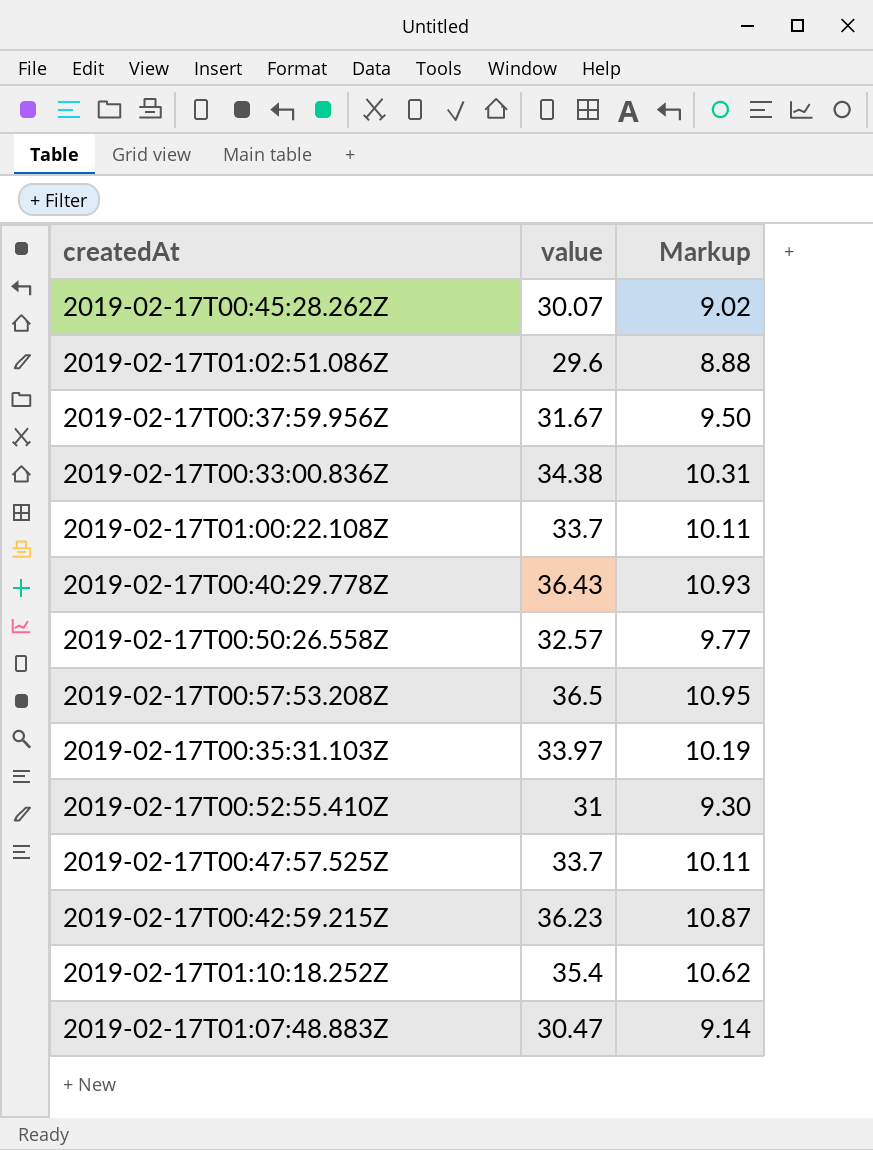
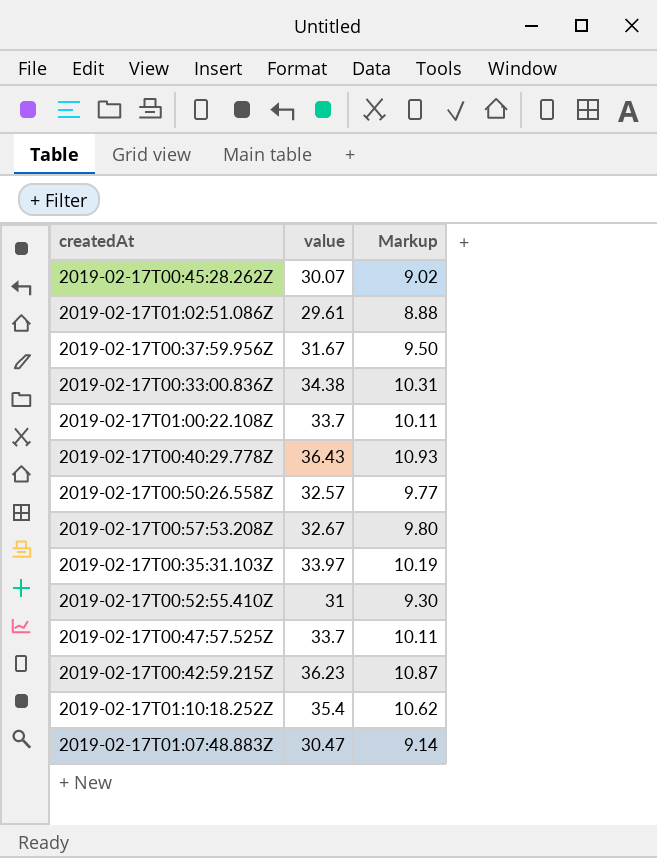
2019-02-17T01:02:51.086Z | value: 29.6 -> 29.61
2019-02-17T00:57:53.208Z | value: 36.5 -> 32.67
2019-02-17T00:57:53.208Z | Markup: 10.95 -> 9.80

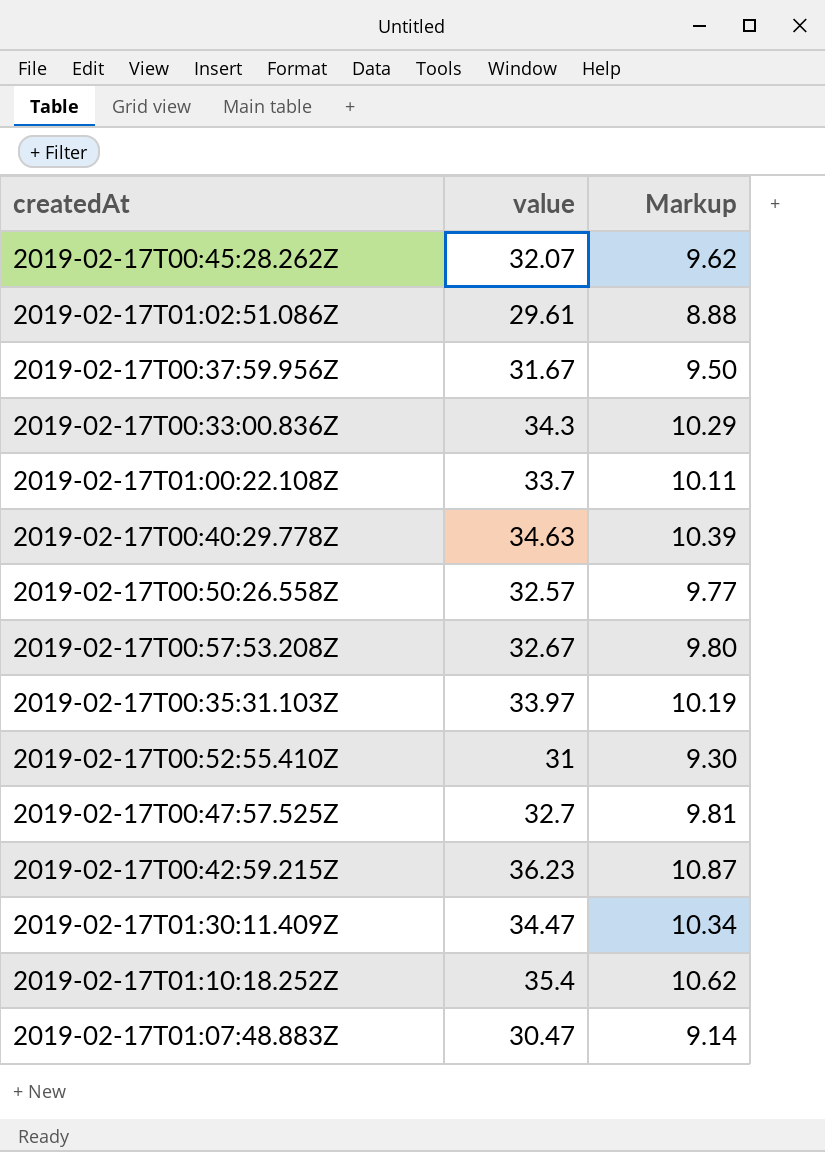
2019-02-17T00:45:28.262Z | value: 30.07 -> 32.07
2019-02-17T00:45:28.262Z | Markup: 9.02 -> 9.62
2019-02-17T00:33:00.836Z | value: 34.38 -> 34.3
2019-02-17T00:33:00.836Z | Markup: 10.31 -> 10.29
2019-02-17T00:40:29.778Z | value: 36.43 -> 34.63
2019-02-17T00:40:29.778Z | Markup: 10.93 -> 10.39
2019-02-17T00:47:57.525Z | value: 33.7 -> 32.7
2019-02-17T00:47:57.525Z | Markup: 10.11 -> 9.81
row 2019-02-17T01:30:11.409Z: none -> 34.47 | 10.34

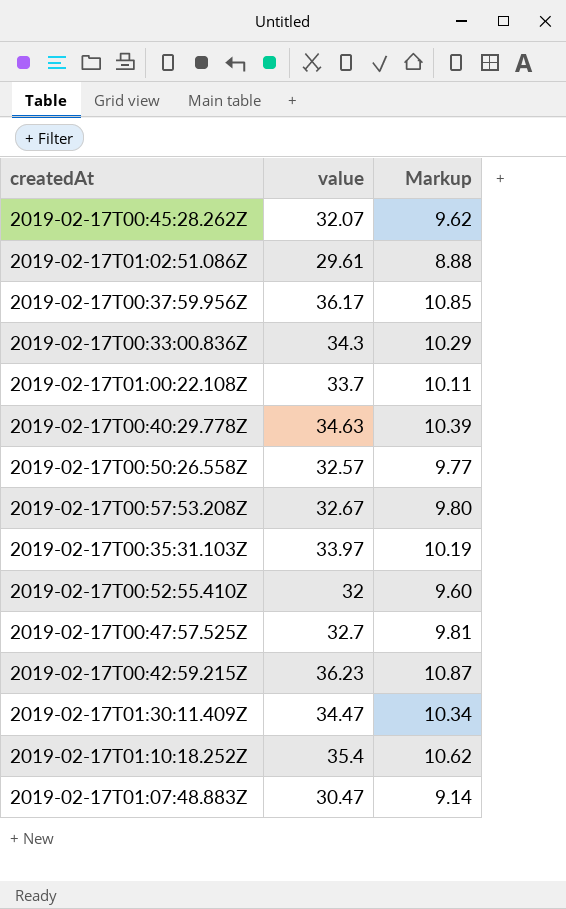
2019-02-17T00:37:59.956Z | value: 31.67 -> 36.17
2019-02-17T00:37:59.956Z | Markup: 9.50 -> 10.85
2019-02-17T00:52:55.410Z | value: 31 -> 32
2019-02-17T00:52:55.410Z | Markup: 9.30 -> 9.60

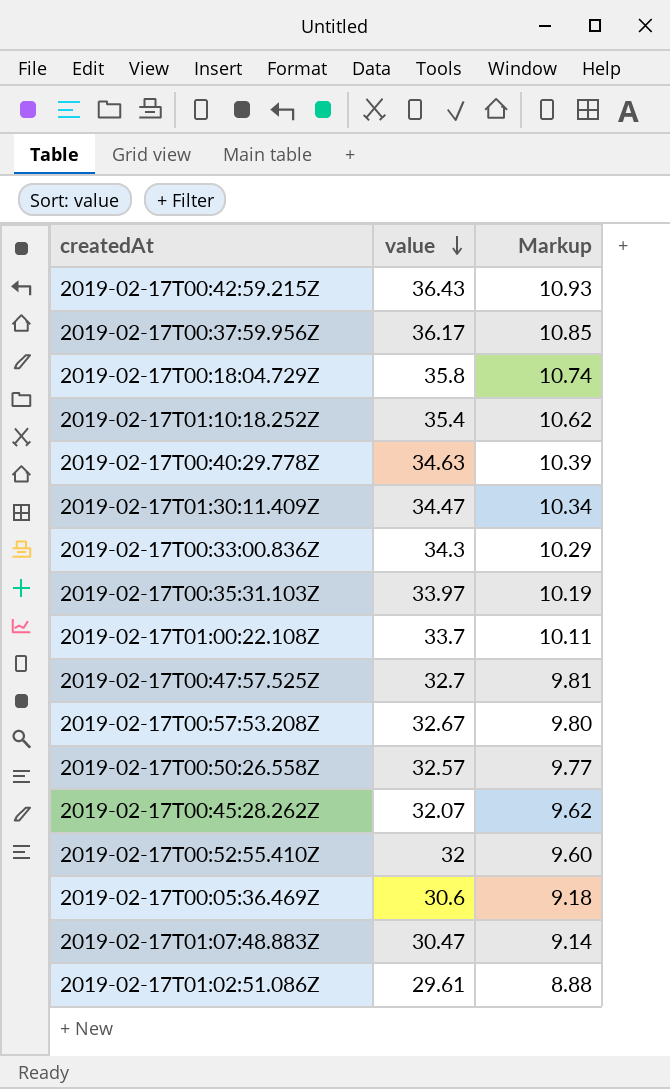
row order: none -> value descending
2019-02-17T00:42:59.215Z | value: 36.23 -> 36.43
2019-02-17T00:42:59.215Z | Markup: 10.87 -> 10.93
row 2019-02-17T00:18:04.729Z: none -> 35.8 | 10.74
row 2019-02-17T00:05:36.469Z: none -> 30.6 | 9.18

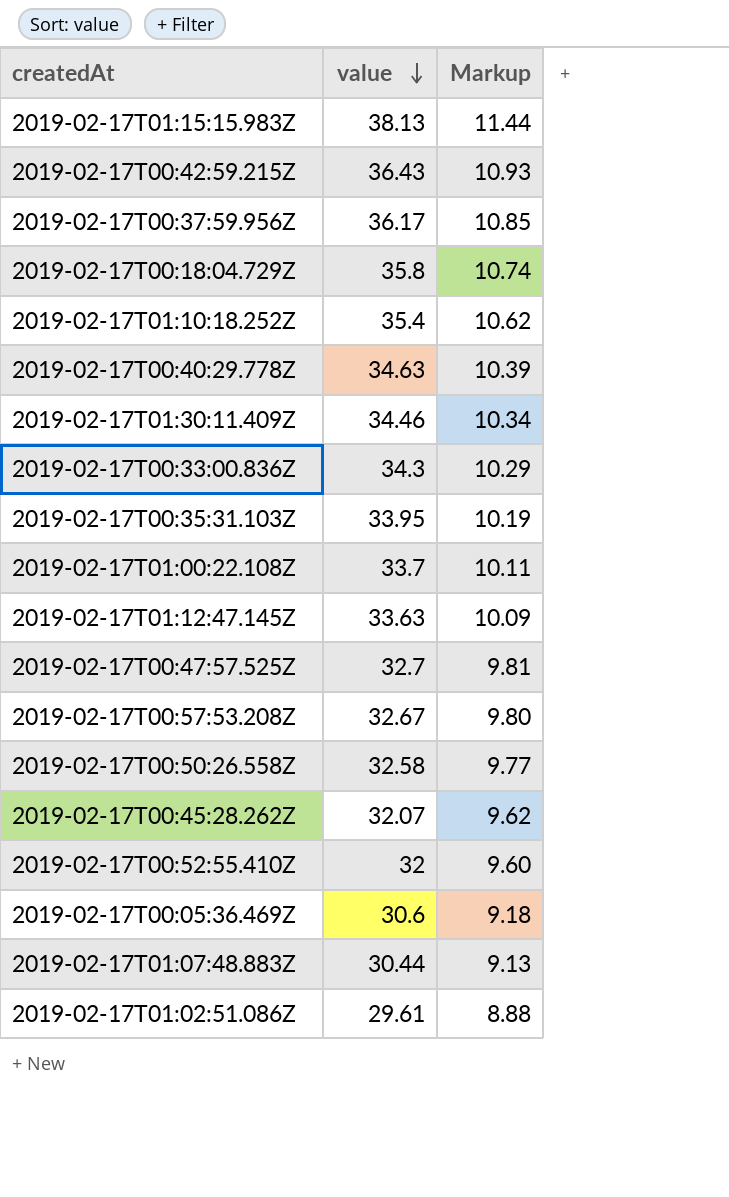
row 2019-02-17T01:15:15.983Z: none -> 38.13 | 11.44
2019-02-17T01:30:11.409Z | value: 34.47 -> 34.46
2019-02-17T00:35:31.103Z | value: 33.97 -> 33.95
row 2019-02-17T01:12:47.145Z: none -> 33.63 | 10.09
2019-02-17T00:50:26.558Z | value: 32.57 -> 32.58
2019-02-17T01:07:48.883Z | value: 30.47 -> 30.44
2019-02-17T01:07:48.883Z | Markup: 9.14 -> 9.13

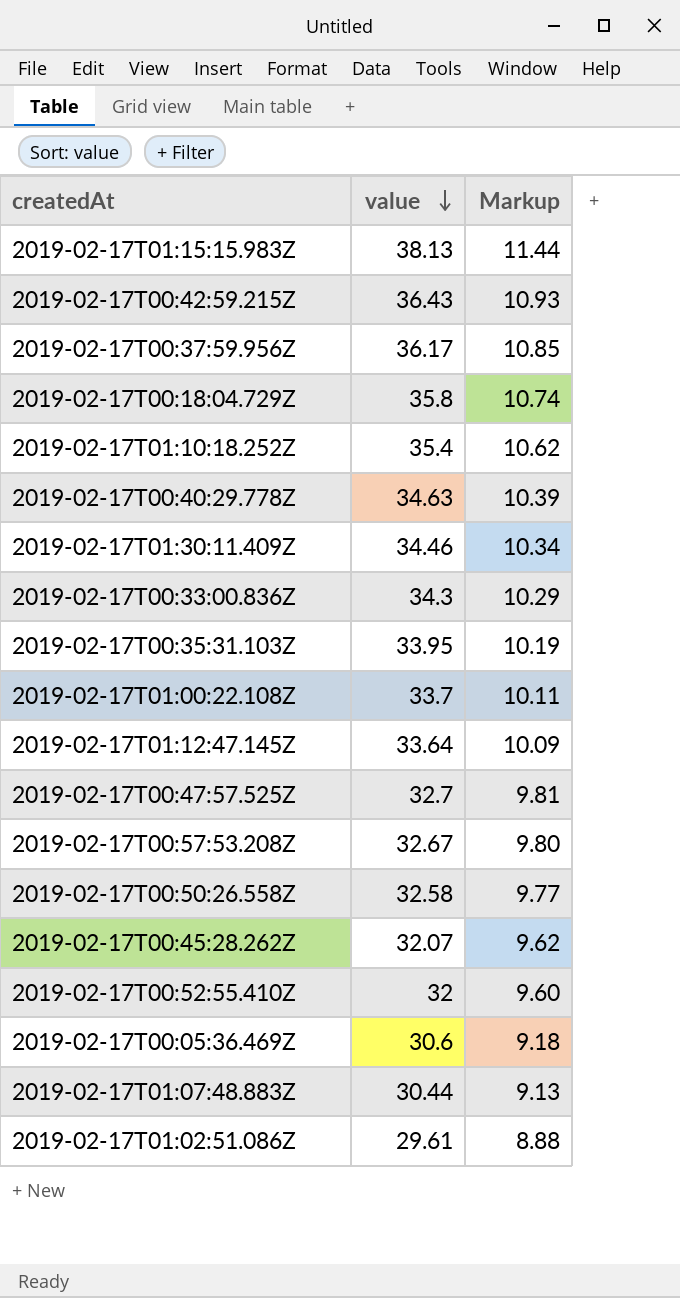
2019-02-17T01:12:47.145Z | value: 33.63 -> 33.64

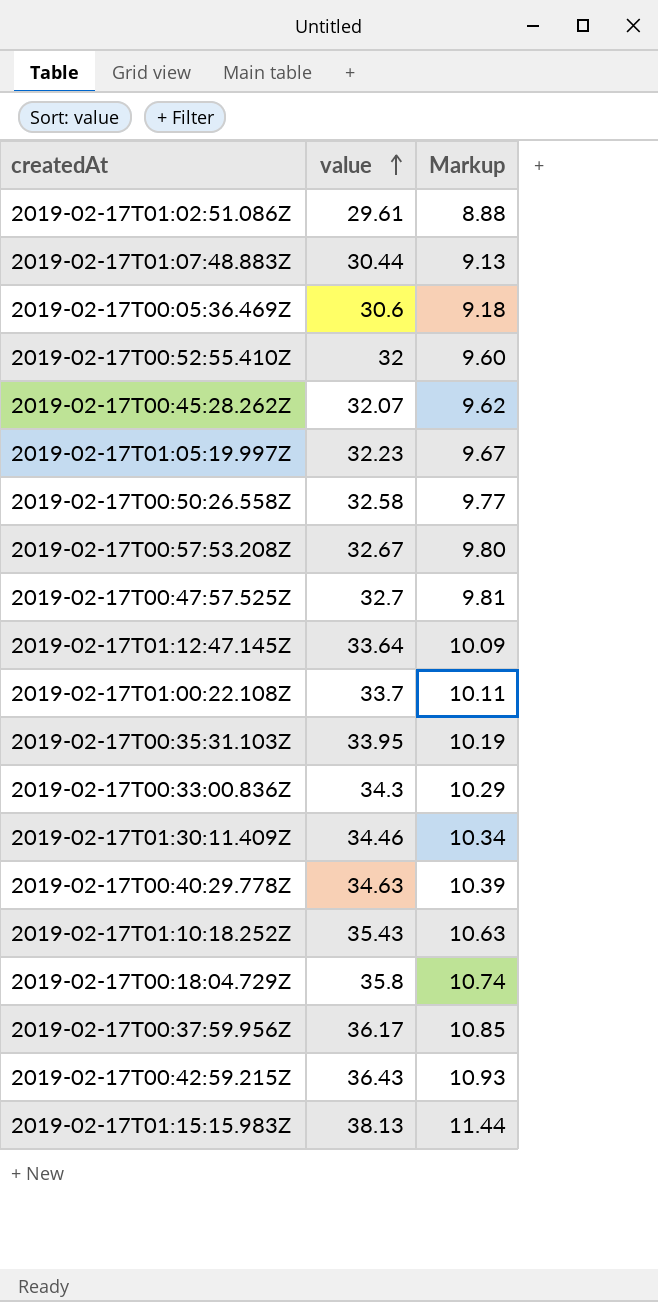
row order: value descending -> value ascending
row 2019-02-17T01:05:19.997Z: none -> 32.23 | 9.67
2019-02-17T01:10:18.252Z | value: 35.4 -> 35.43
2019-02-17T01:10:18.252Z | Markup: 10.62 -> 10.63

